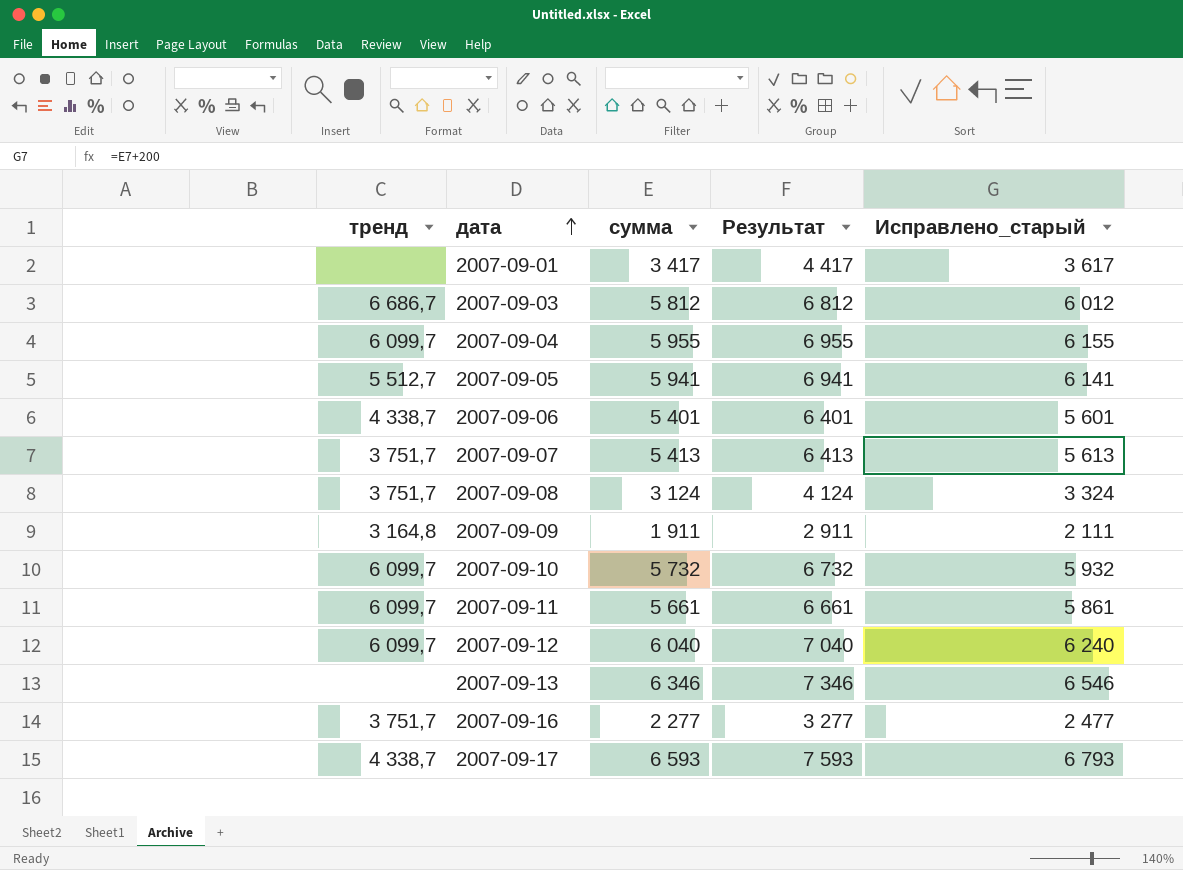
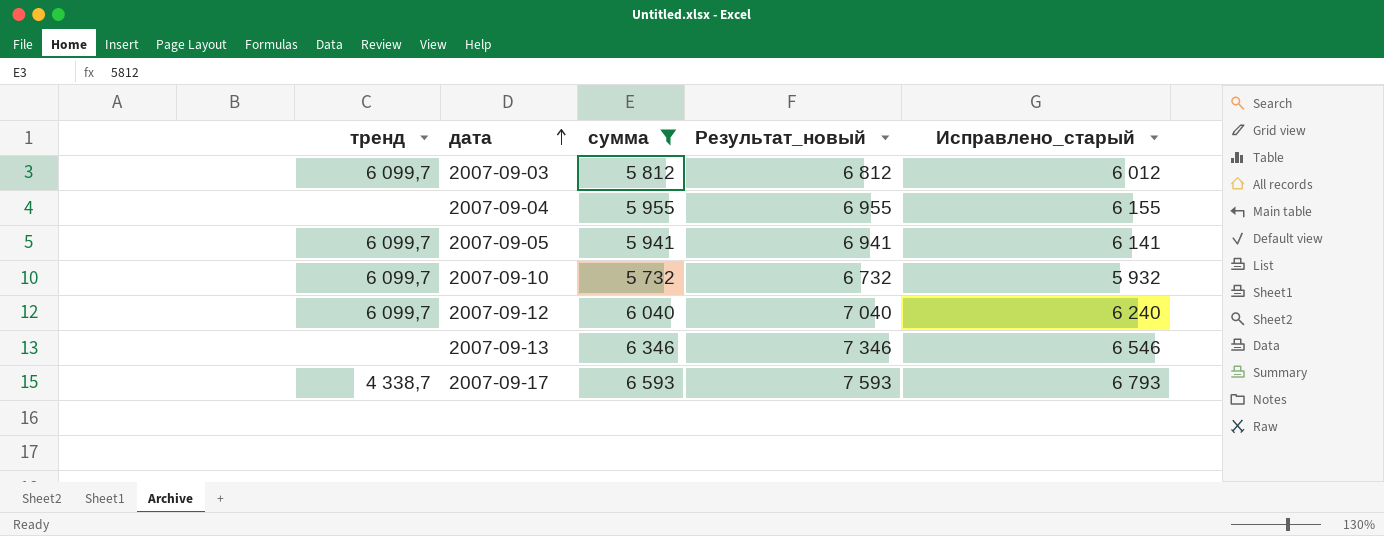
filter: none -> сумма >= 5 732
column name: Результат -> Результат_новый
2007-09-03 | тренд: 6 686,7 -> 6 099,7
2007-09-04 | тренд: 6 099,7 -> none
2007-09-05 | тренд: 5 512,7 -> 6 099,7

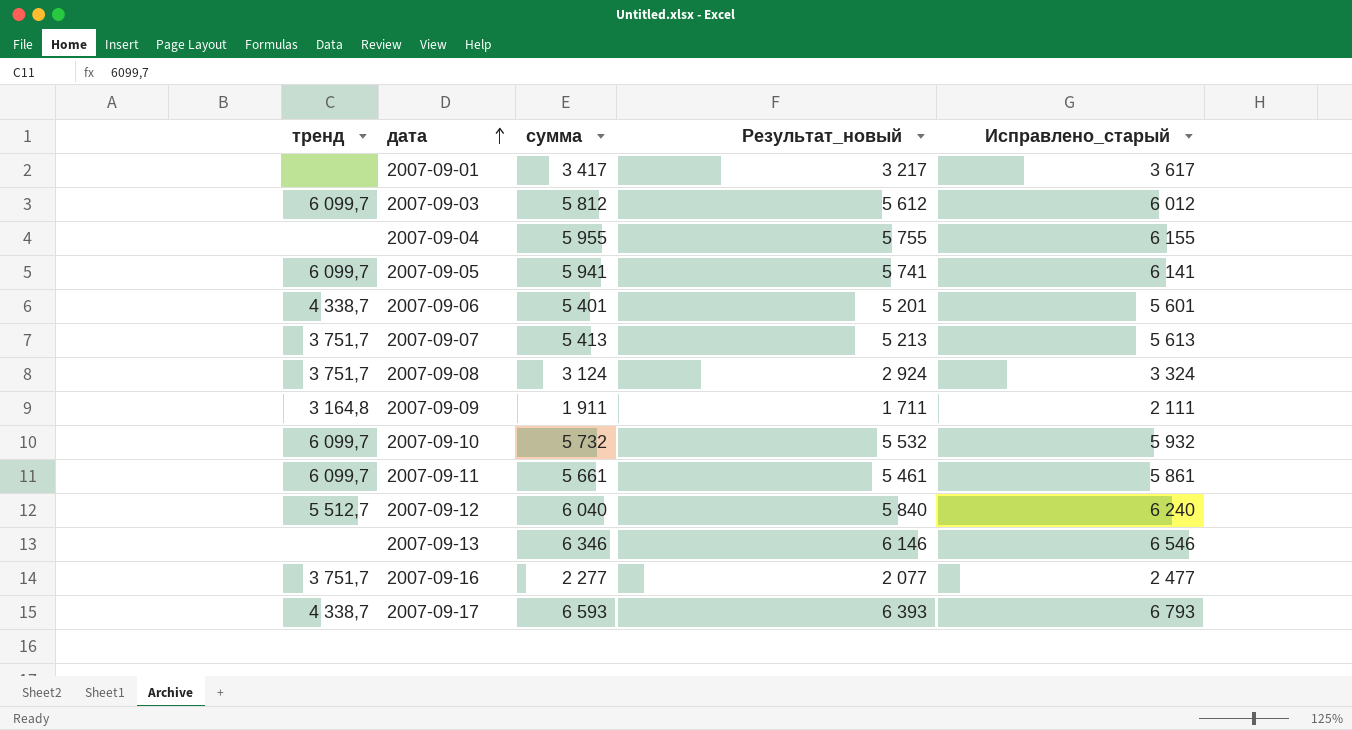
filter: сумма >= 5 732 -> none
column Результат_новый | formula: [сумма] + 1000 -> [сумма] - 200
2007-09-12 | тренд: 6 099,7 -> 5 512,7

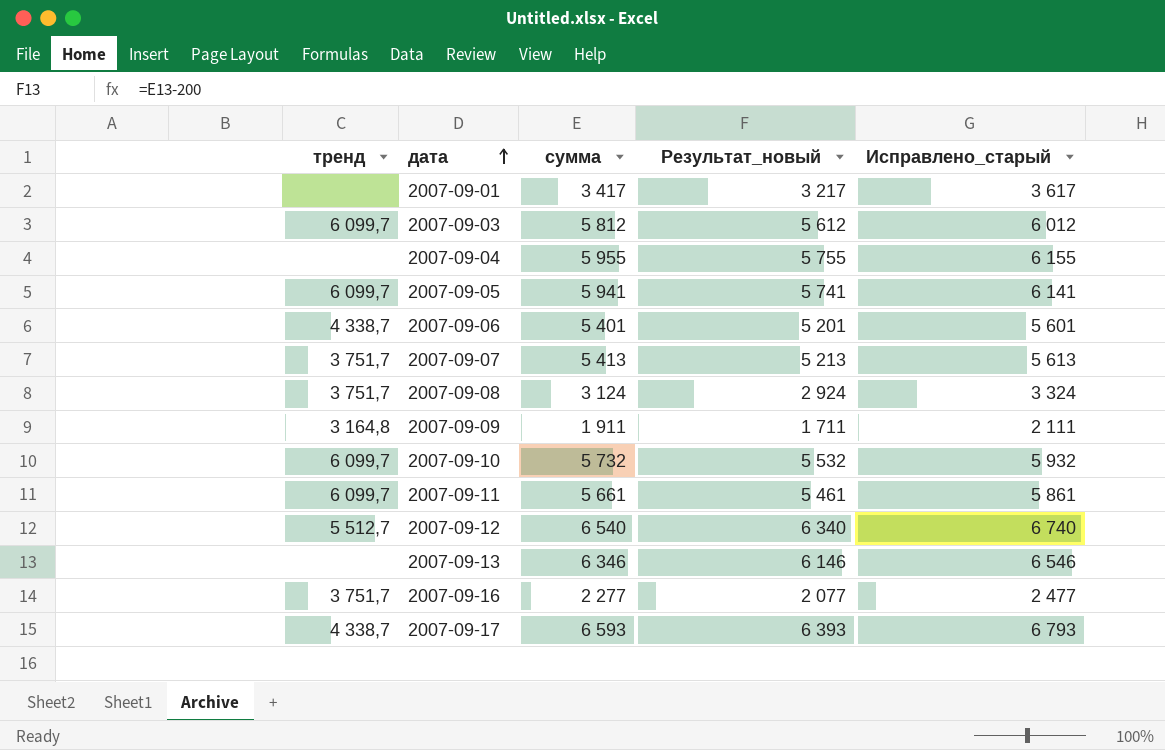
2007-09-12 | сумма: 6 040 -> 6 540
2007-09-12 | Результат_новый: 5 840 -> 6 340
2007-09-12 | Исправлено_старый: 6 240 -> 6 740

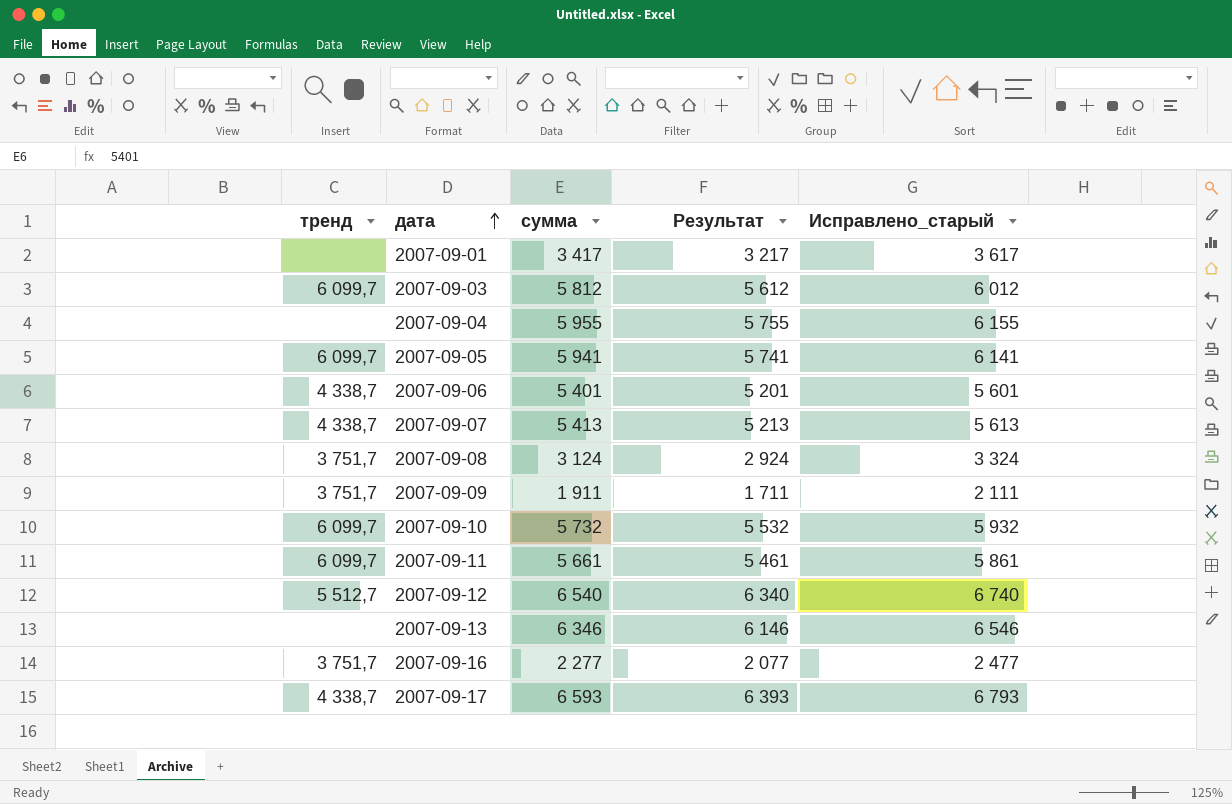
column name: Результат_новый -> Результат
2007-09-07 | тренд: 3 751,7 -> 4 338,7
2007-09-09 | тренд: 3 164,8 -> 3 751,7

